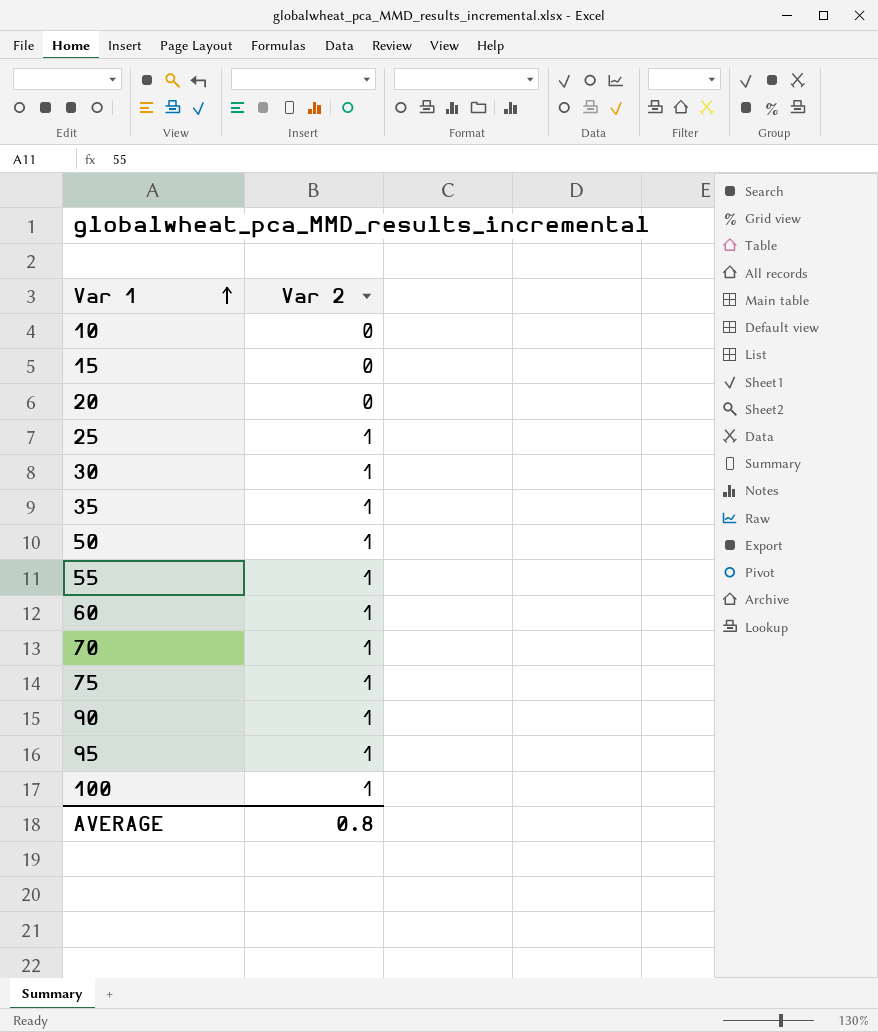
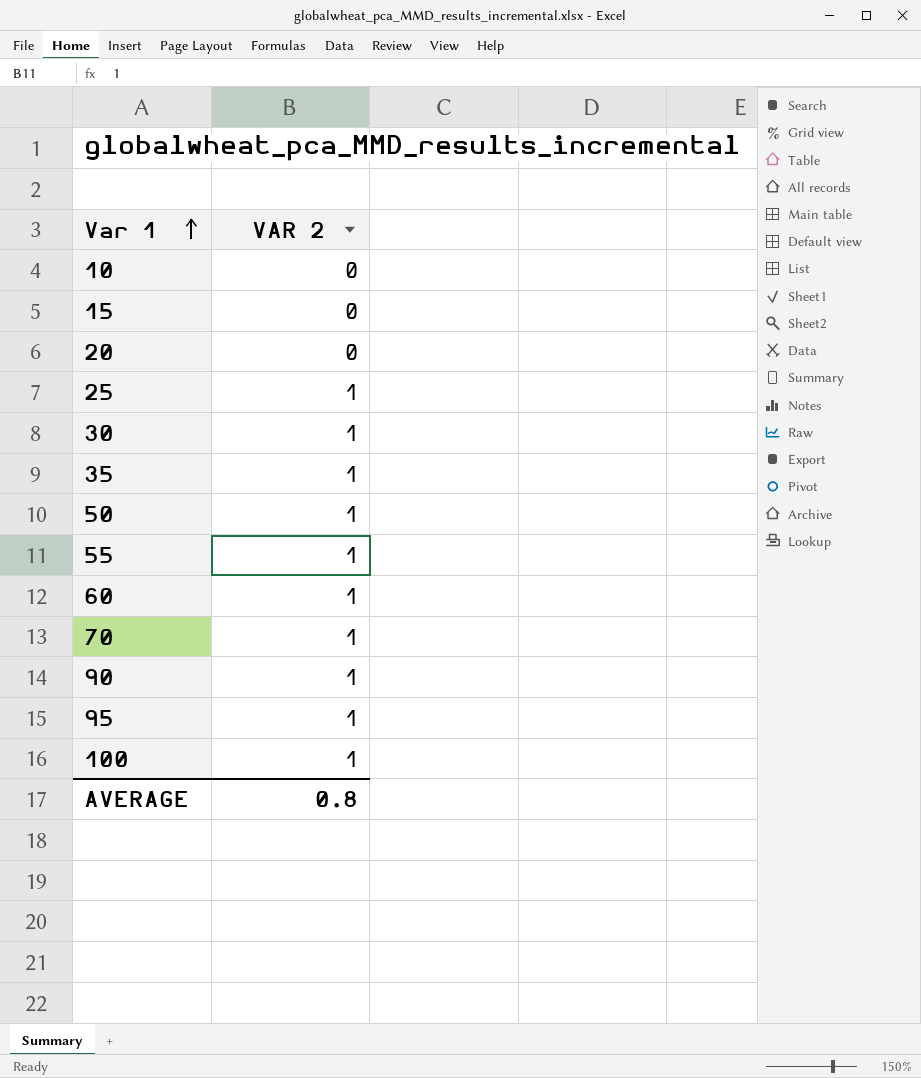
column name: Var 2 -> VAR 2
row 75: 1 -> none

